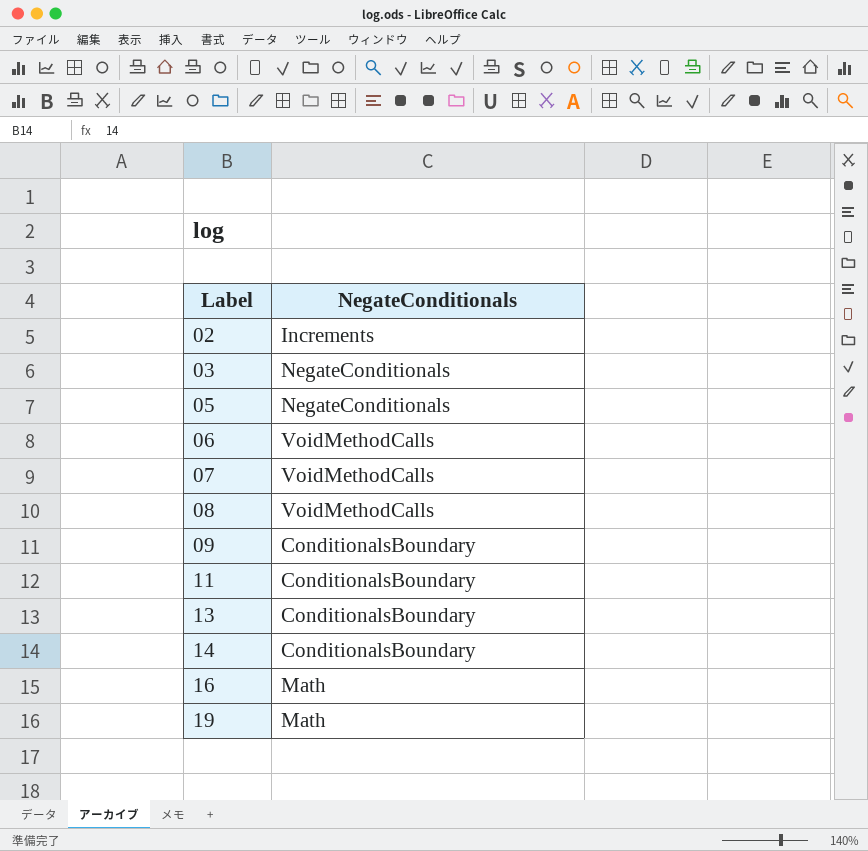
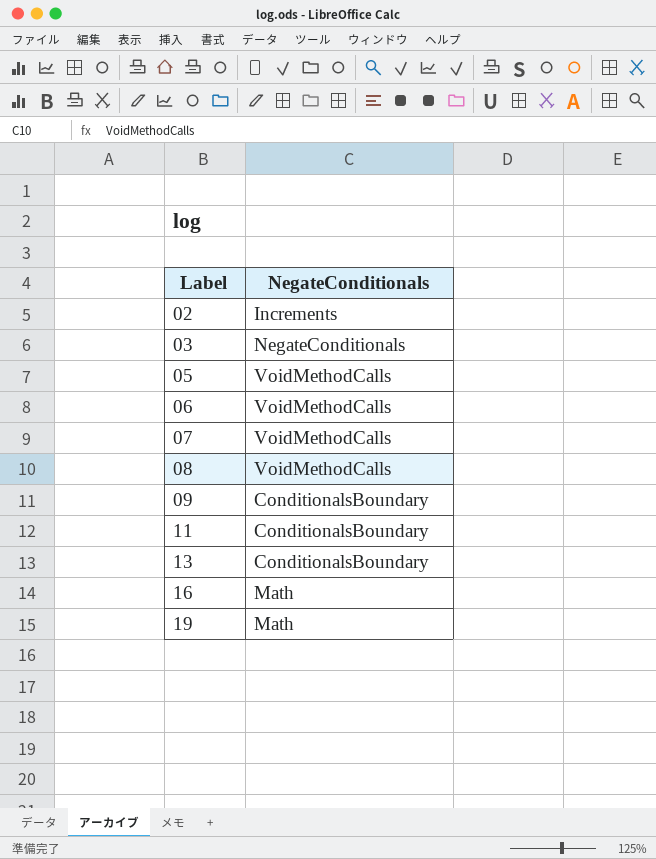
row 14: ConditionalsBoundary -> none
05 | NegateConditionals: NegateConditionals -> VoidMethodCalls

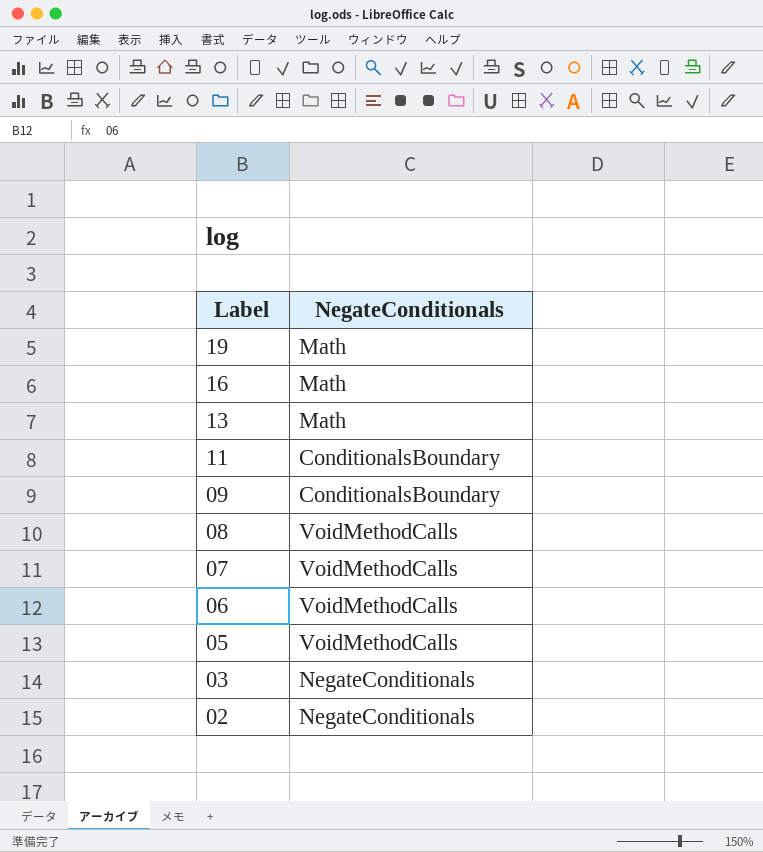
row order: Label ascending -> Label descending
13 | NegateConditionals: ConditionalsBoundary -> Math
02 | NegateConditionals: Increments -> NegateConditionals

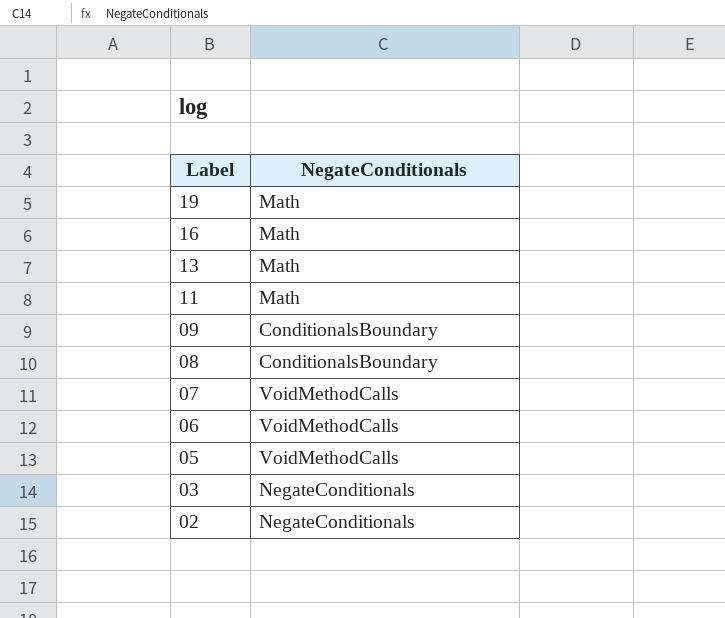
11 | NegateConditionals: ConditionalsBoundary -> Math
08 | NegateConditionals: VoidMethodCalls -> ConditionalsBoundary

